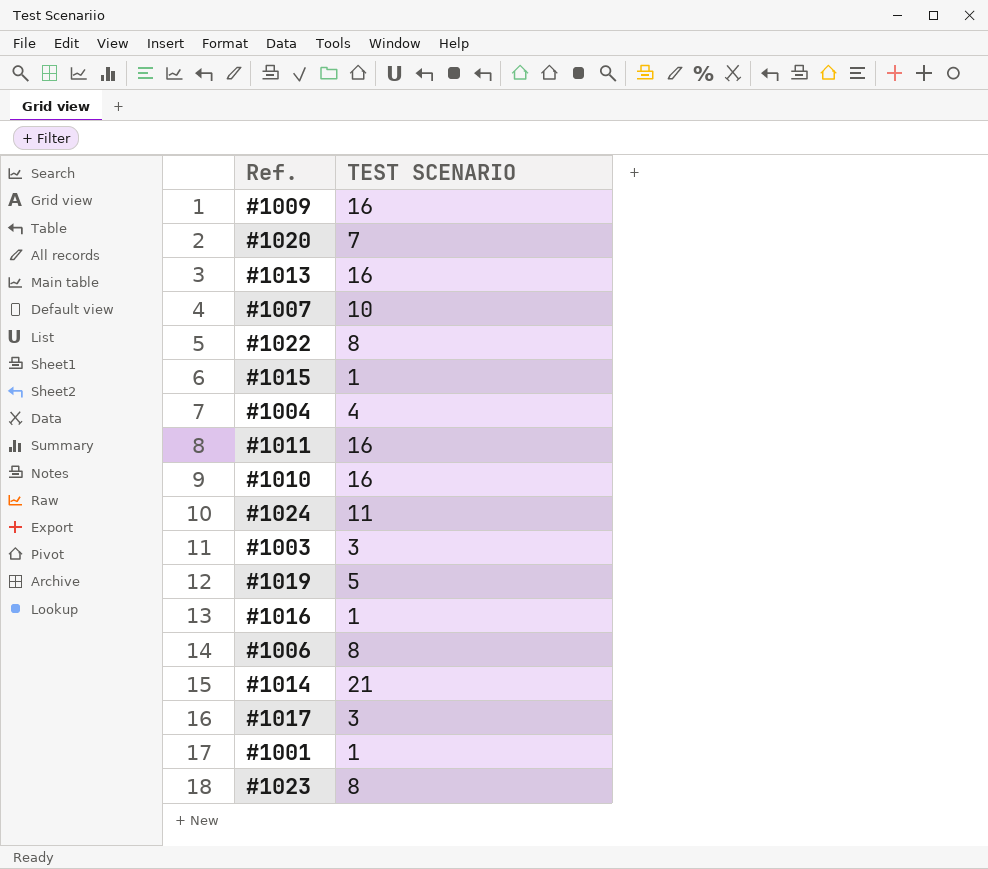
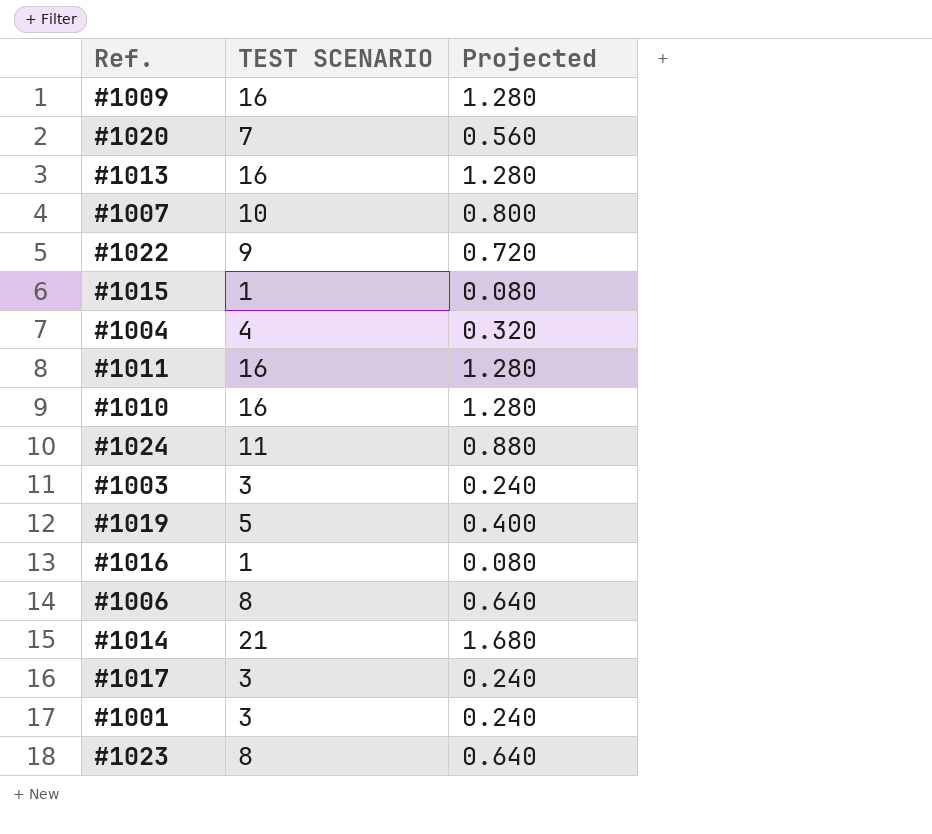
column Projected | formula: none -> [TEST SCENARIO] * 0.08
#1022 | TEST SCENARIO: 8 -> 9
#1001 | TEST SCENARIO: 1 -> 3

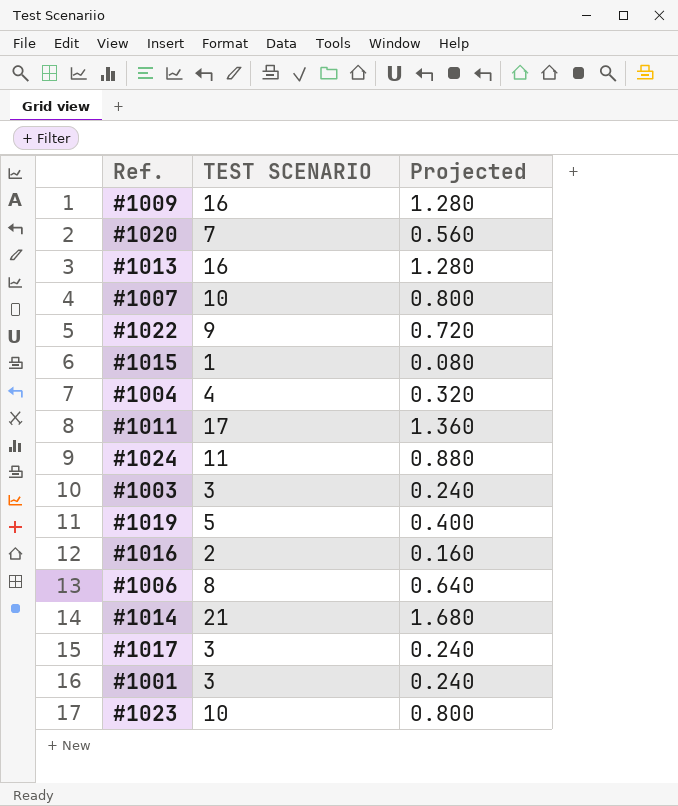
row #1010: 16 | 1.280 -> none
#1011 | TEST SCENARIO: 16 -> 17
#1011 | Projected: 1.280 -> 1.360
#1016 | TEST SCENARIO: 1 -> 2
#1016 | Projected: 0.080 -> 0.160
#1023 | TEST SCENARIO: 8 -> 10
#1023 | Projected: 0.640 -> 0.800

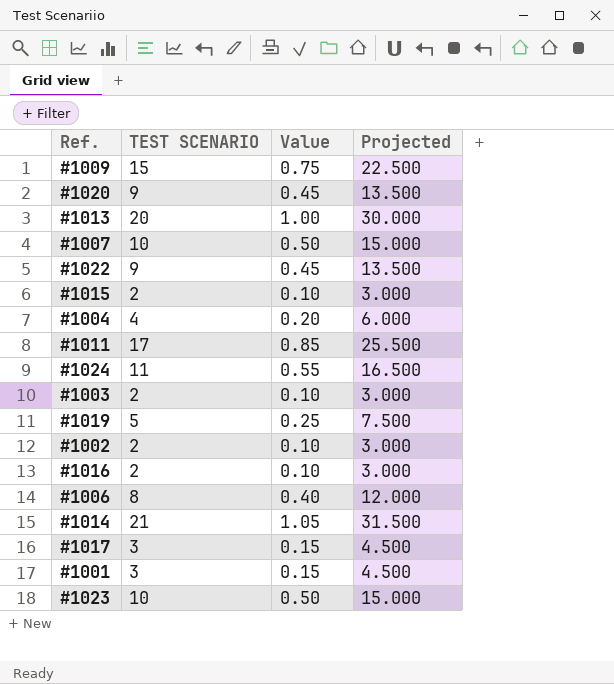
column Value | formula: none -> [TEST SCENARIO] * 0.05
column Projected | formula: [TEST SCENARIO] * 0.08 -> [TEST SCENARIO] * 1.5
#1009 | TEST SCENARIO: 16 -> 15
#1020 | TEST SCENARIO: 7 -> 9
#1013 | TEST SCENARIO: 16 -> 20
#1015 | TEST SCENARIO: 1 -> 2
#1003 | TEST SCENARIO: 3 -> 2
row #1002: none -> 2 | 0.10 | 3.000

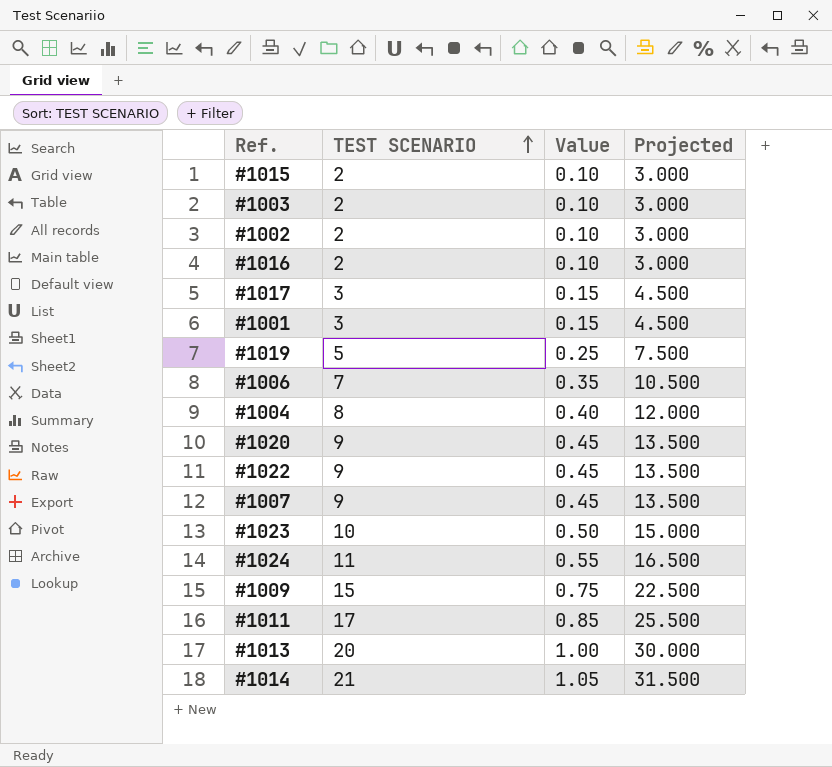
row order: none -> TEST SCENARIO ascending
#1006 | TEST SCENARIO: 8 -> 7
#1006 | Value: 0.40 -> 0.35
#1006 | Projected: 12.000 -> 10.500
#1004 | TEST SCENARIO: 4 -> 8
#1004 | Value: 0.20 -> 0.40
#1004 | Projected: 6.000 -> 12.000
#1007 | TEST SCENARIO: 10 -> 9
#1007 | Value: 0.50 -> 0.45
#1007 | Projected: 15.000 -> 13.500

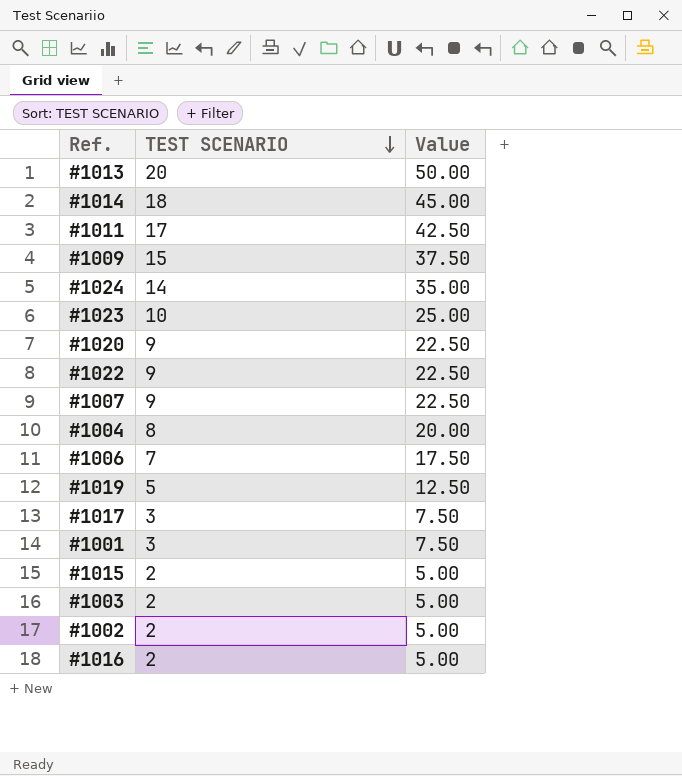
row order: TEST SCENARIO ascending -> TEST SCENARIO descending
column Projected | formula: [TEST SCENARIO] * 1.5 -> none
column Value | formula: [TEST SCENARIO] * 0.05 -> [TEST SCENARIO] * 2.5
#1014 | TEST SCENARIO: 21 -> 18
#1024 | TEST SCENARIO: 11 -> 14

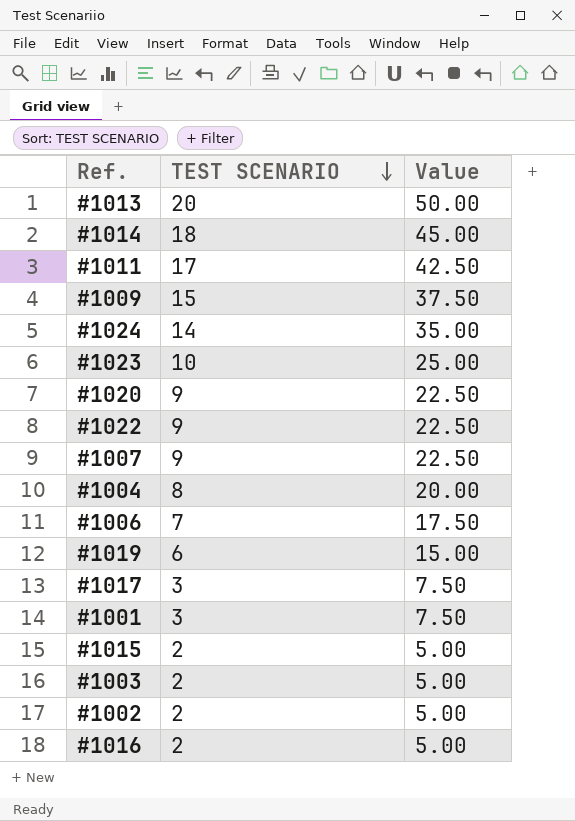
#1019 | TEST SCENARIO: 5 -> 6
#1019 | Value: 12.50 -> 15.00

